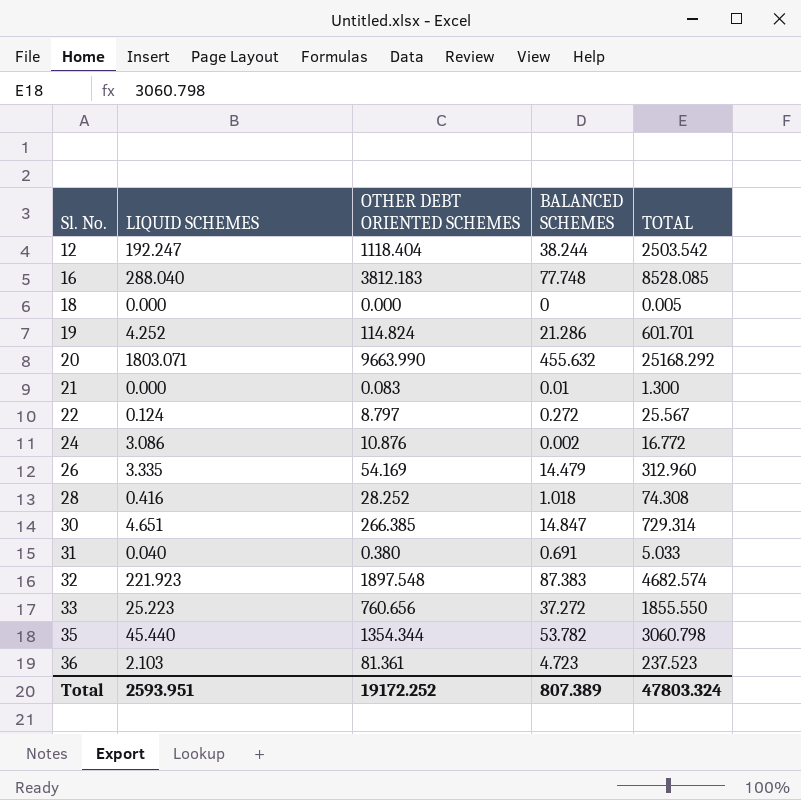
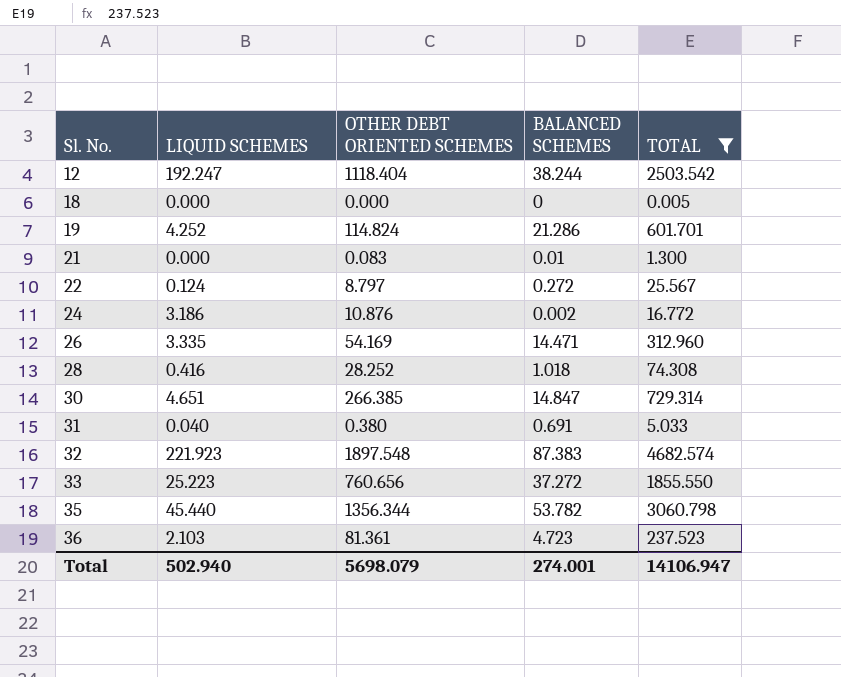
filter: none -> TOTAL <= 4682.574
24 | LIQUID SCHEMES: 3.086 -> 3.186
26 | BALANCED SCHEMES: 14.479 -> 14.471
35 | OTHER DEBT ORIENTED SCHEMES: 1354.344 -> 1356.344
Total | LIQUID SCHEMES: 2593.951 -> 502.940
Total | OTHER DEBT ORIENTED SCHEMES: 19172.252 -> 5698.079
Total | BALANCED SCHEMES: 807.389 -> 274.001
Total | TOTAL: 47803.324 -> 14106.947

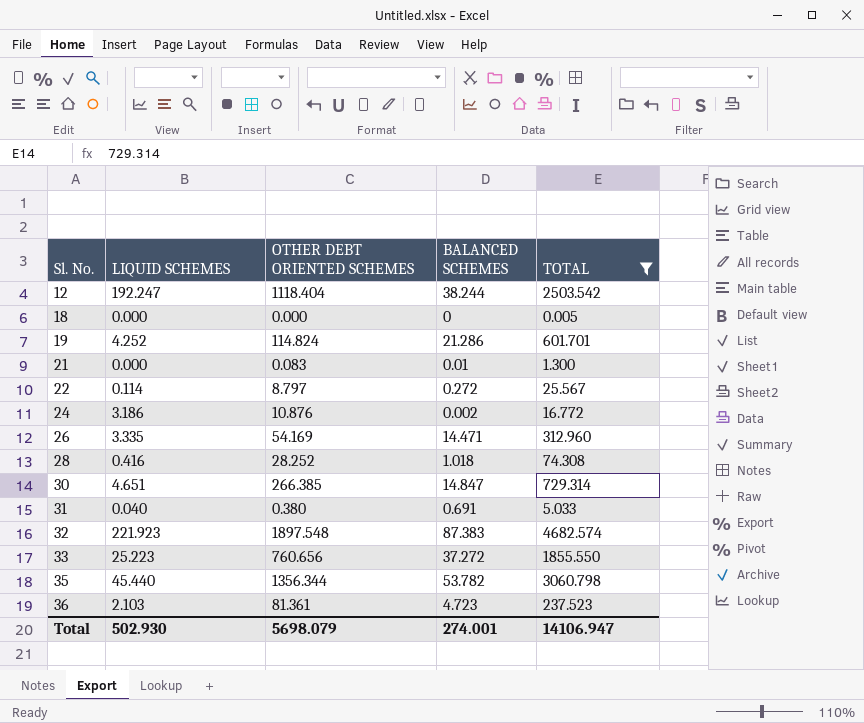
22 | LIQUID SCHEMES: 0.124 -> 0.114
Total | LIQUID SCHEMES: 502.940 -> 502.930

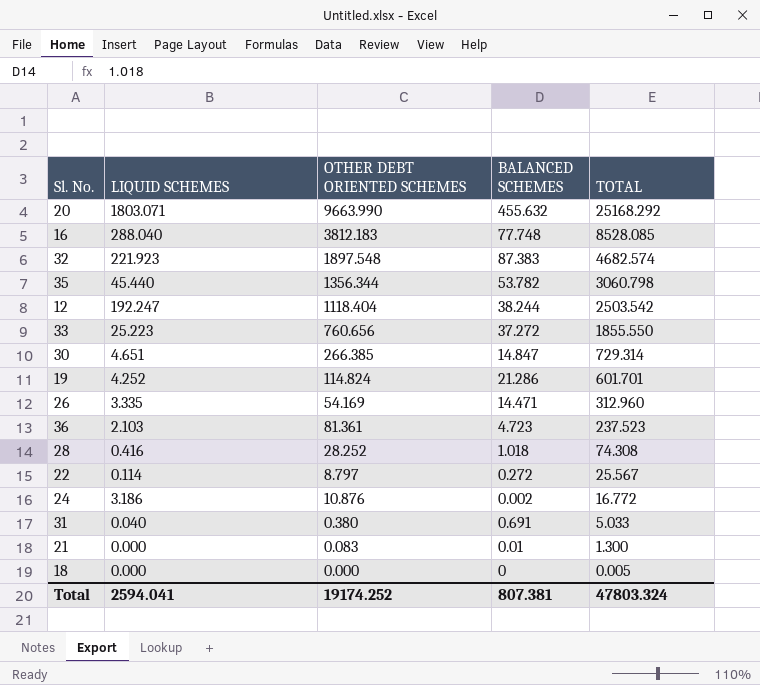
filter: TOTAL <= 4682.574 -> none
row order: Sl. No. ascending -> TOTAL descending
Total | LIQUID SCHEMES: 502.930 -> 2594.041
Total | OTHER DEBT ORIENTED SCHEMES: 5698.079 -> 19174.252
Total | BALANCED SCHEMES: 274.001 -> 807.381
Total | TOTAL: 14106.947 -> 47803.324

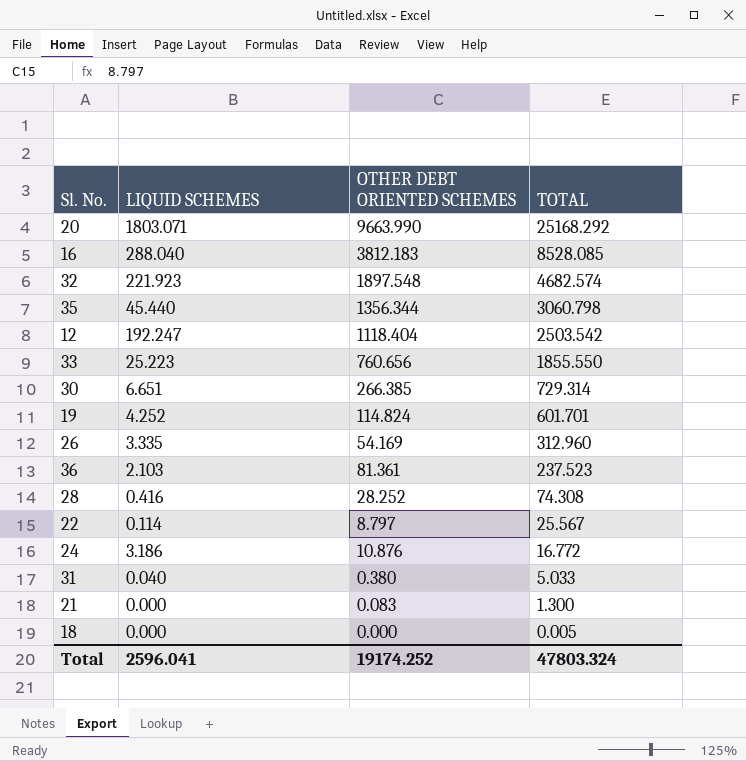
column BALANCED SCHEMES | position: 4 -> none
30 | LIQUID SCHEMES: 4.651 -> 6.651
Total | LIQUID SCHEMES: 2594.041 -> 2596.041

